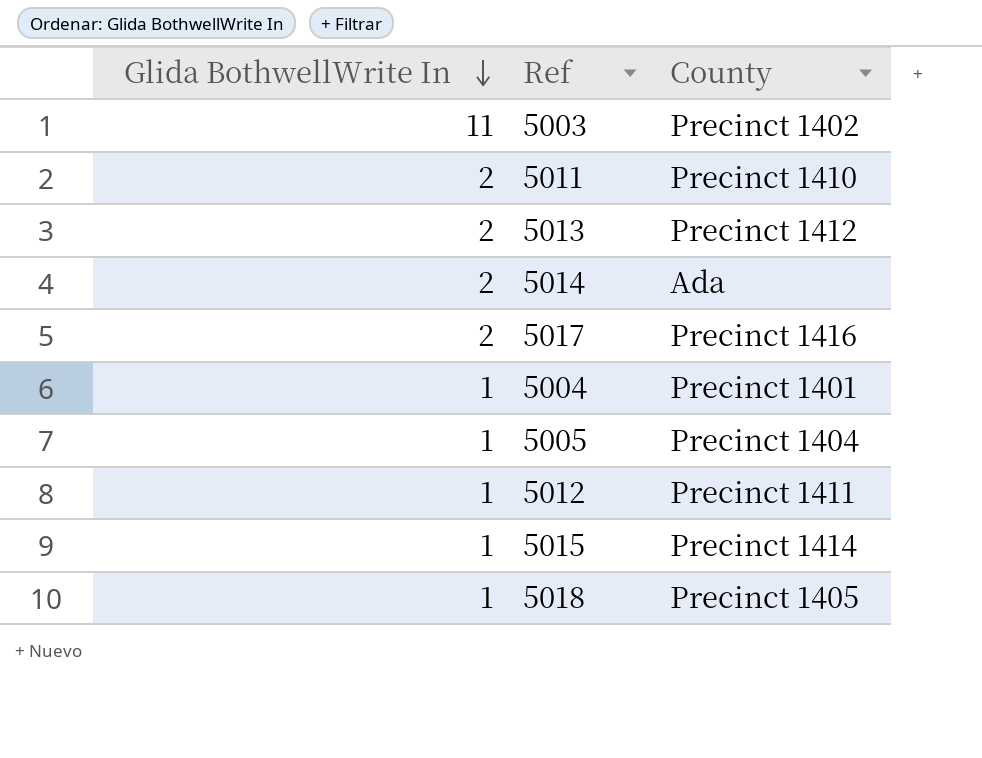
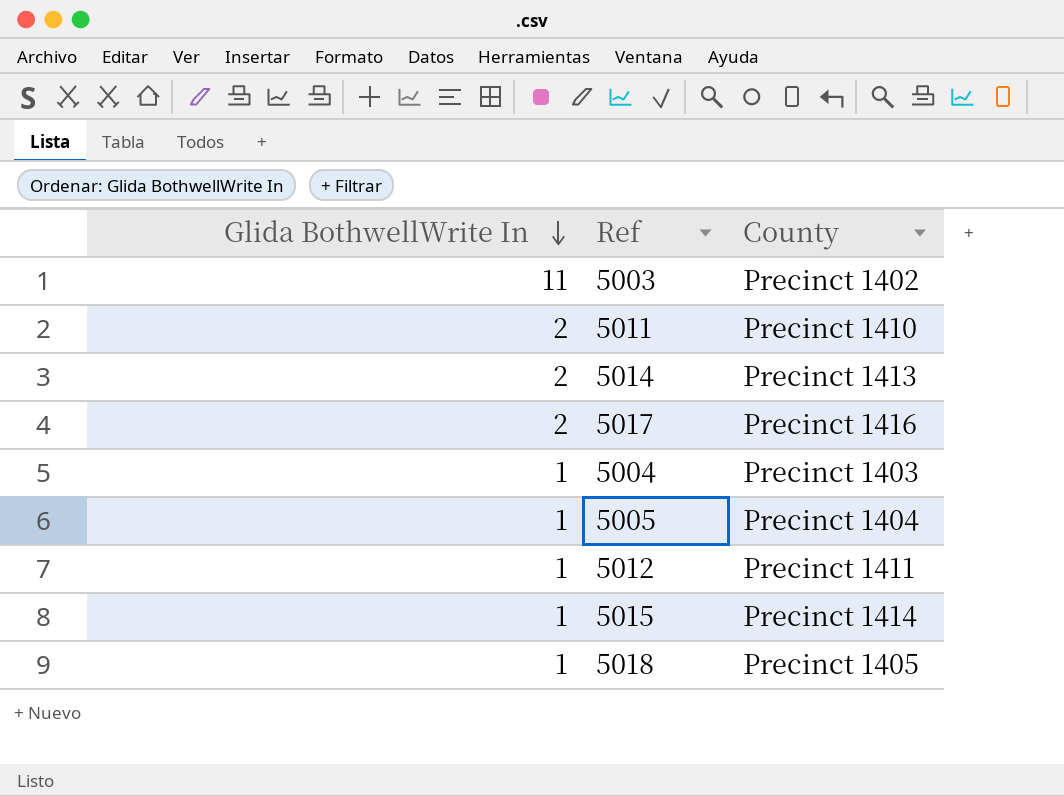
row 5013: 2 | Precinct 1412 -> none
5014 | County: Ada -> Precinct 1413
5004 | County: Precinct 1401 -> Precinct 1403

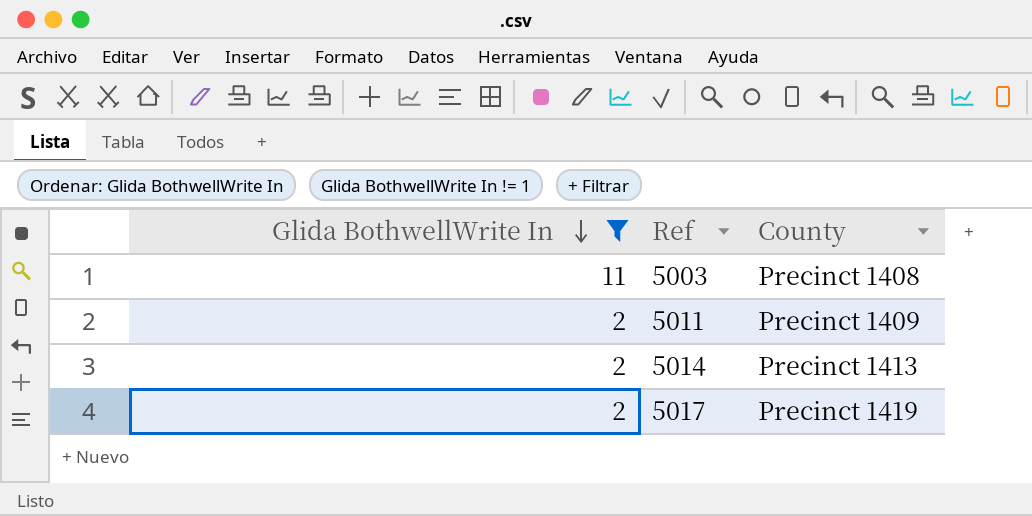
filter: none -> Glida BothwellWrite In != 1
5003 | County: Precinct 1402 -> Precinct 1408
5011 | County: Precinct 1410 -> Precinct 1409
5017 | County: Precinct 1416 -> Precinct 1419

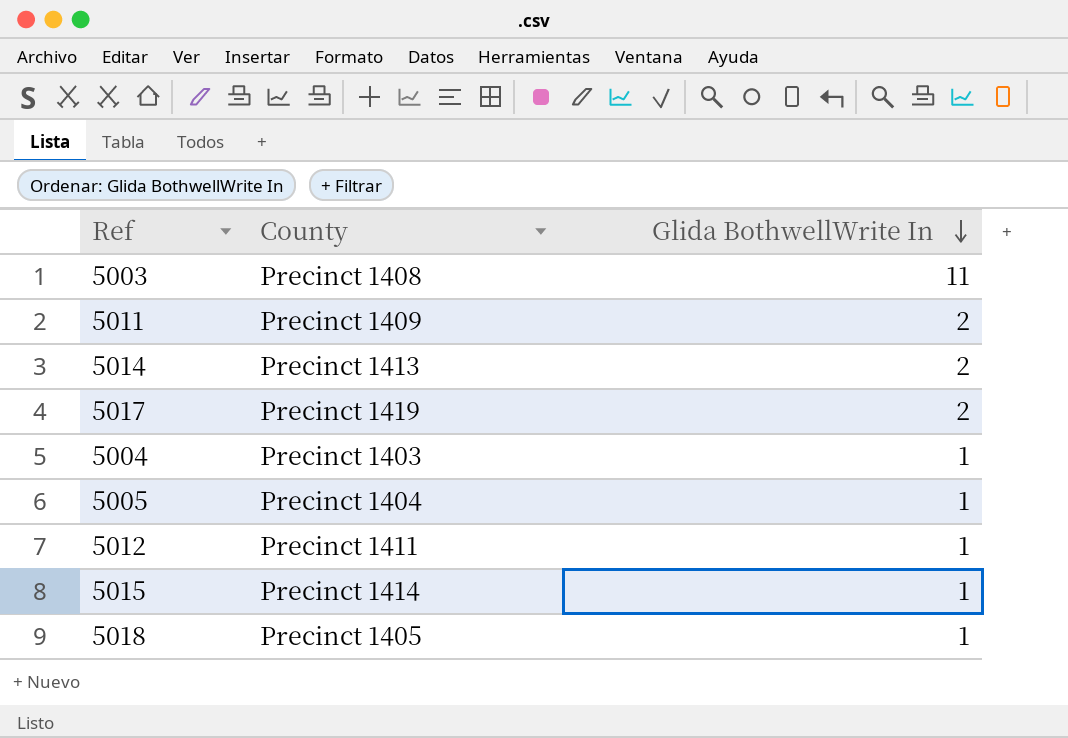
filter: Glida BothwellWrite In != 1 -> none
column Glida BothwellWrite In | position: 1 -> 3

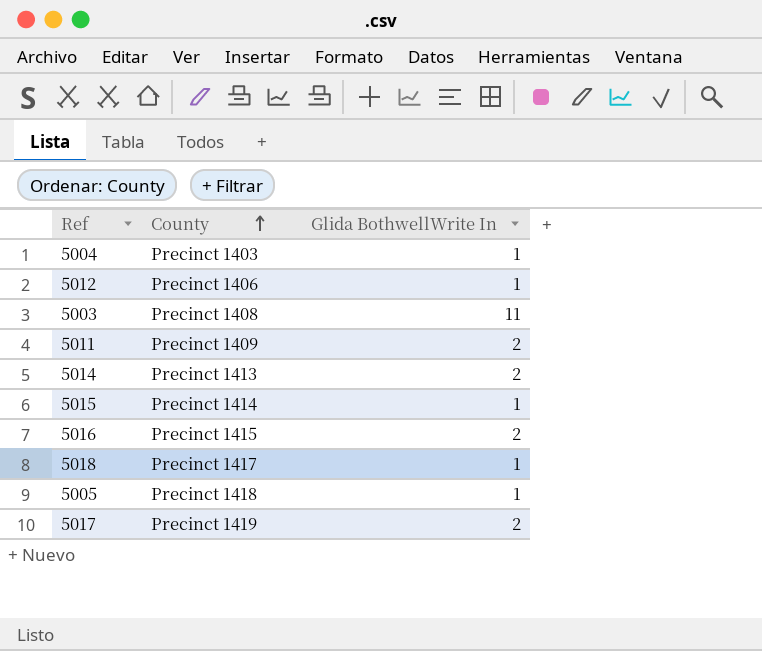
row order: Glida BothwellWrite In descending -> County ascending
5012 | County: Precinct 1411 -> Precinct 1406
row 5016: none -> Precinct 1415 | 2
5018 | County: Precinct 1405 -> Precinct 1417
5005 | County: Precinct 1404 -> Precinct 1418

